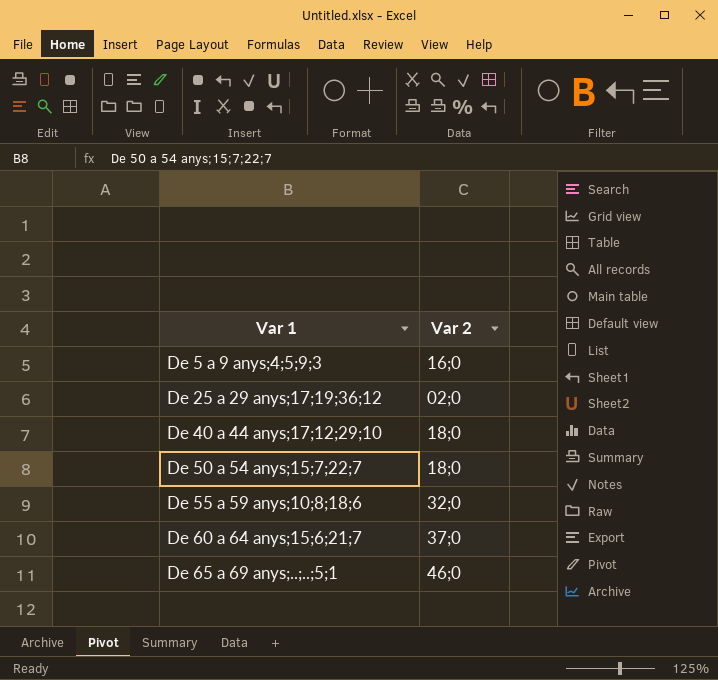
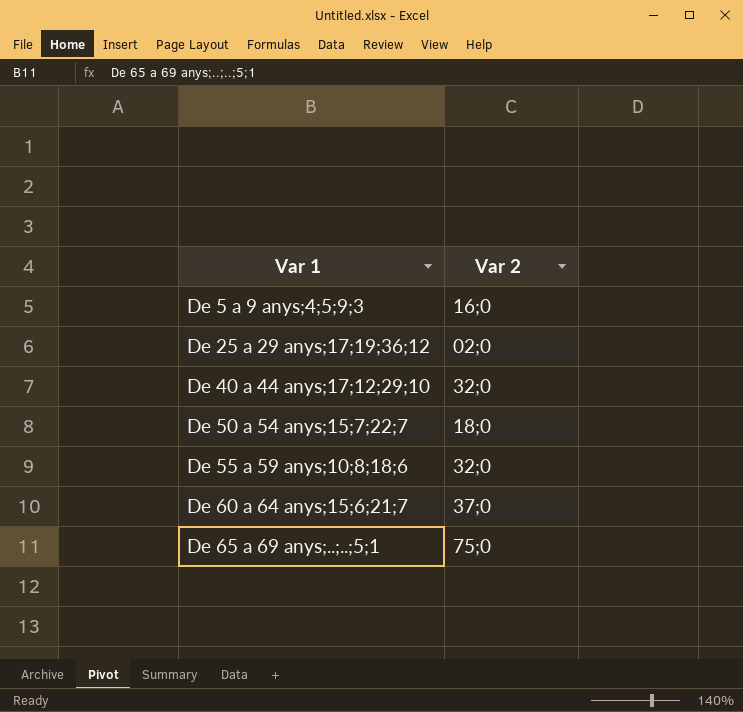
De 40 a 44 anys;17;12;29;10 | Var 2: 18;0 -> 32;0
De 65 a 69 anys;..;..;5;1 | Var 2: 46;0 -> 75;0

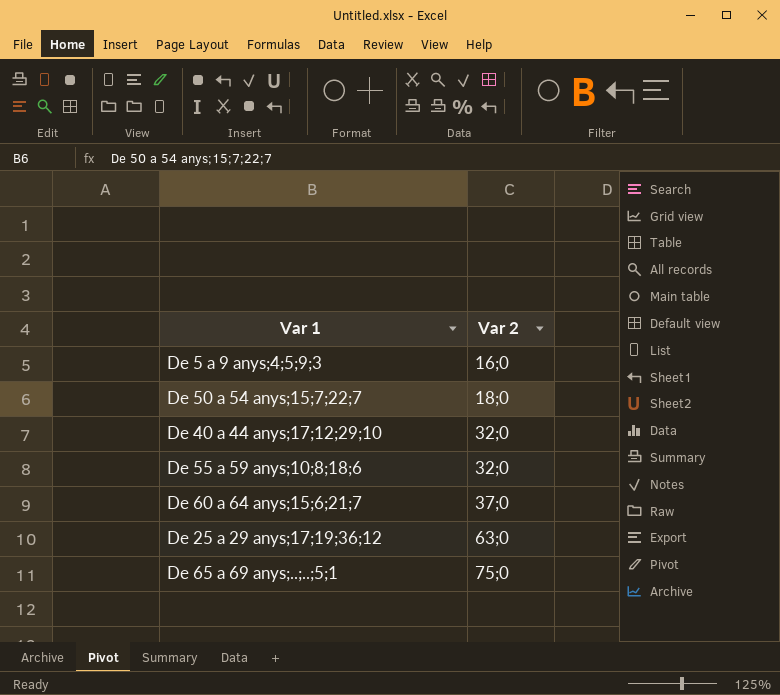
row order: Var 1 ascending -> Var 2 ascending
De 25 a 29 anys;17;19;36;12 | Var 2: 02;0 -> 63;0

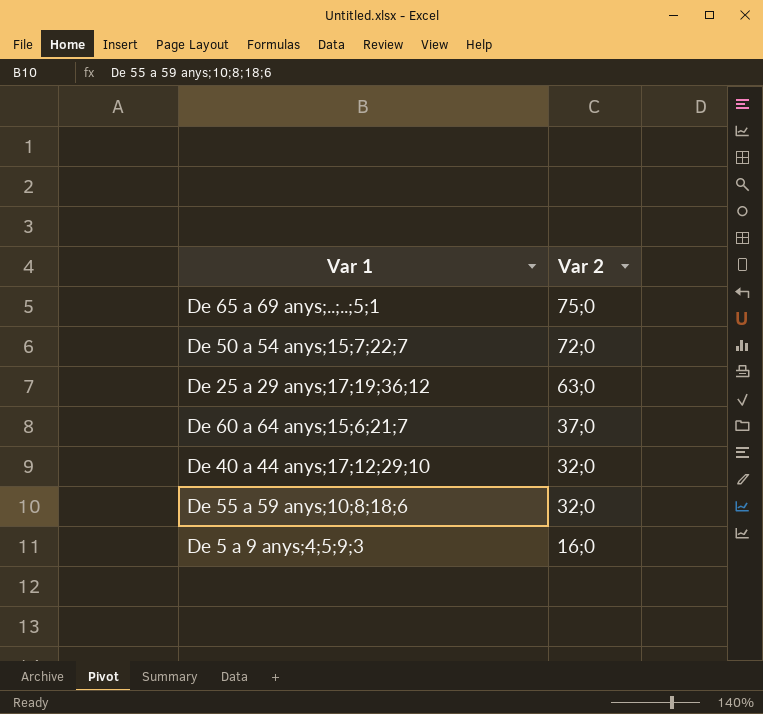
row order: Var 2 ascending -> Var 2 descending
De 50 a 54 anys;15;7;22;7 | Var 2: 18;0 -> 72;0

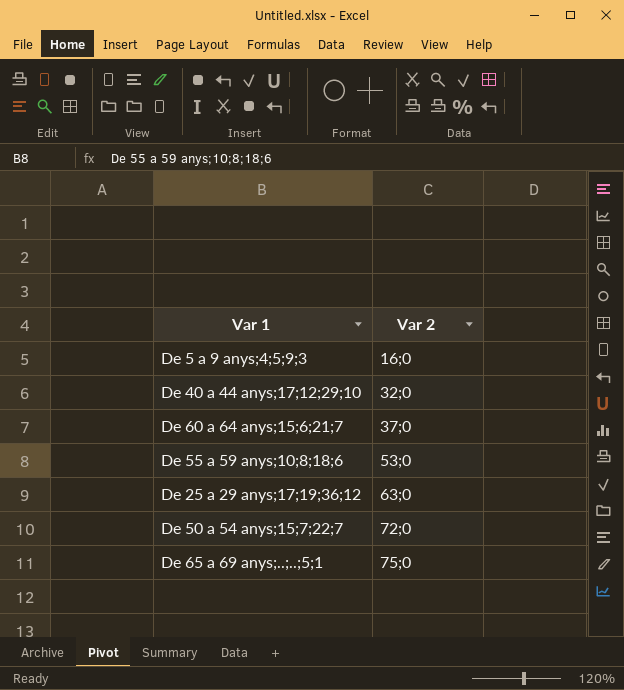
row order: Var 2 descending -> Var 2 ascending
De 55 a 59 anys;10;8;18;6 | Var 2: 32;0 -> 53;0

